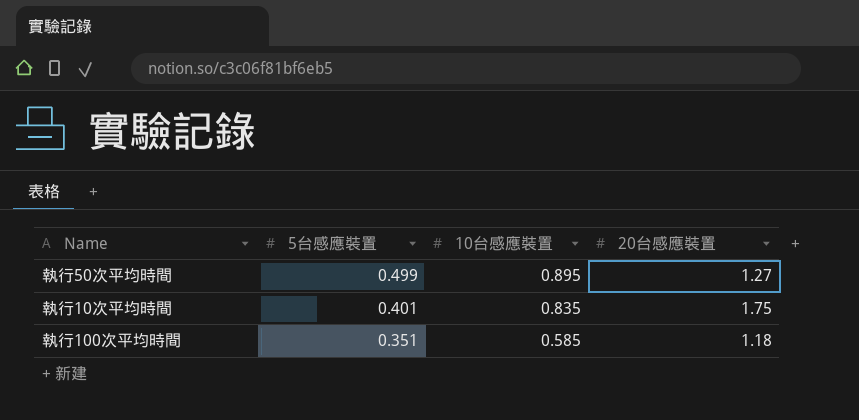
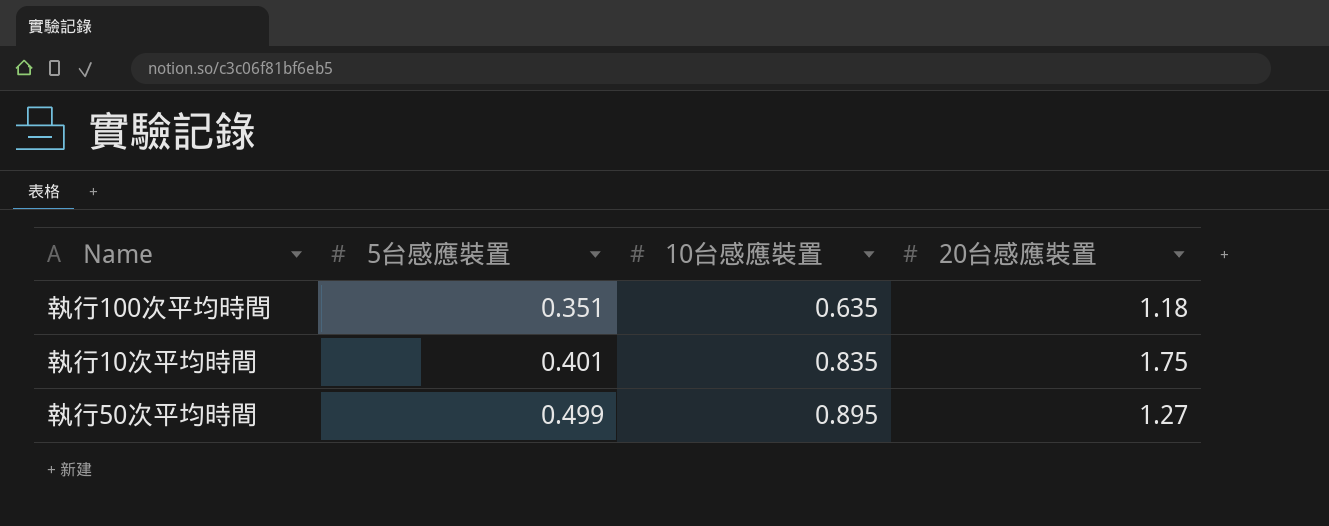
row order: 5台感應裝置 descending -> 5台感應裝置 ascending
執行100次平均時間 | 10台感應裝置: 0.585 -> 0.635

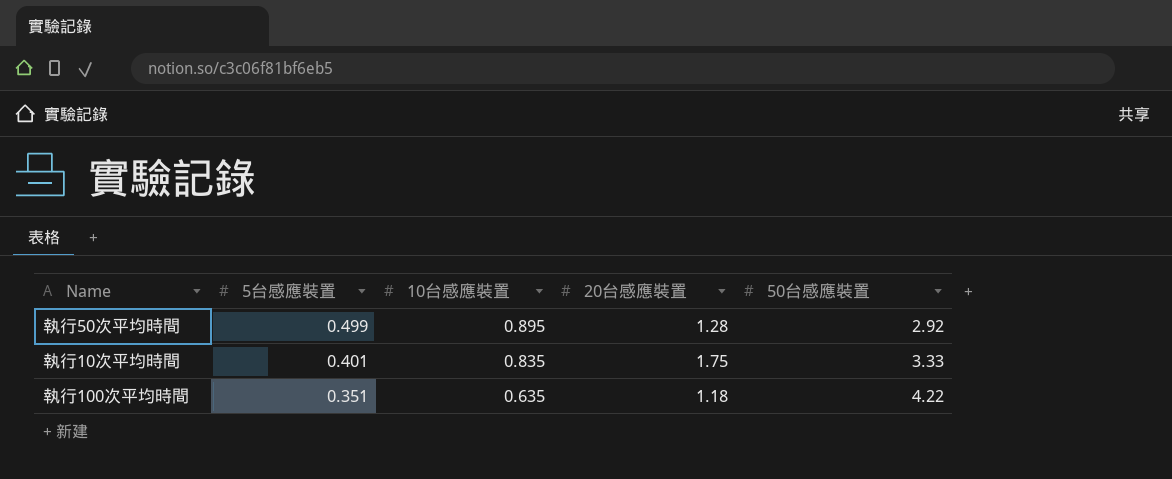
row order: 5台感應裝置 ascending -> 5台感應裝置 descending
column 50台感應裝置 | position: none -> 5
執行50次平均時間 | 20台感應裝置: 1.27 -> 1.28

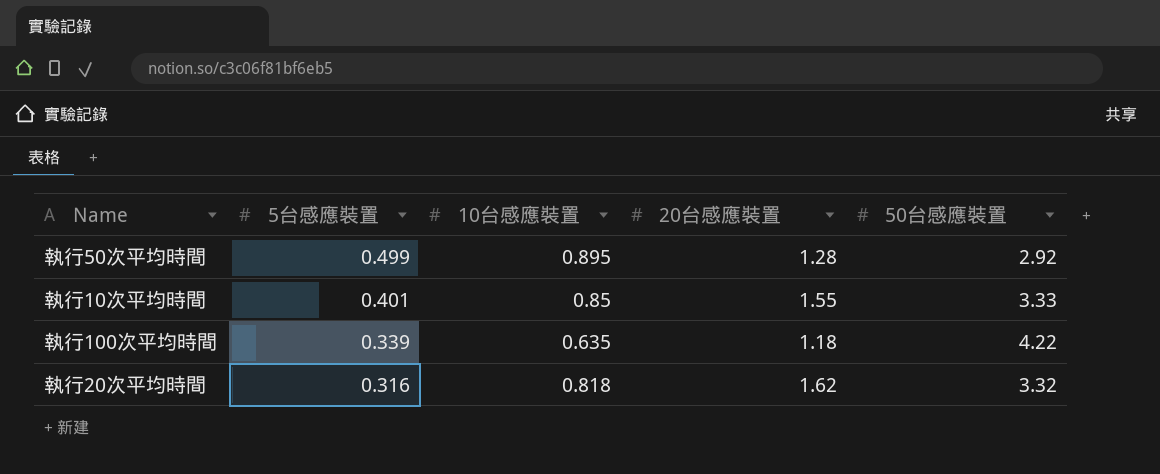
執行10次平均時間 | 10台感應裝置: 0.835 -> 0.85
執行10次平均時間 | 20台感應裝置: 1.75 -> 1.55
執行100次平均時間 | 5台感應裝置: 0.351 -> 0.339
row 執行20次平均時間: none -> 0.316 | 0.818 | 1.62 | 3.32

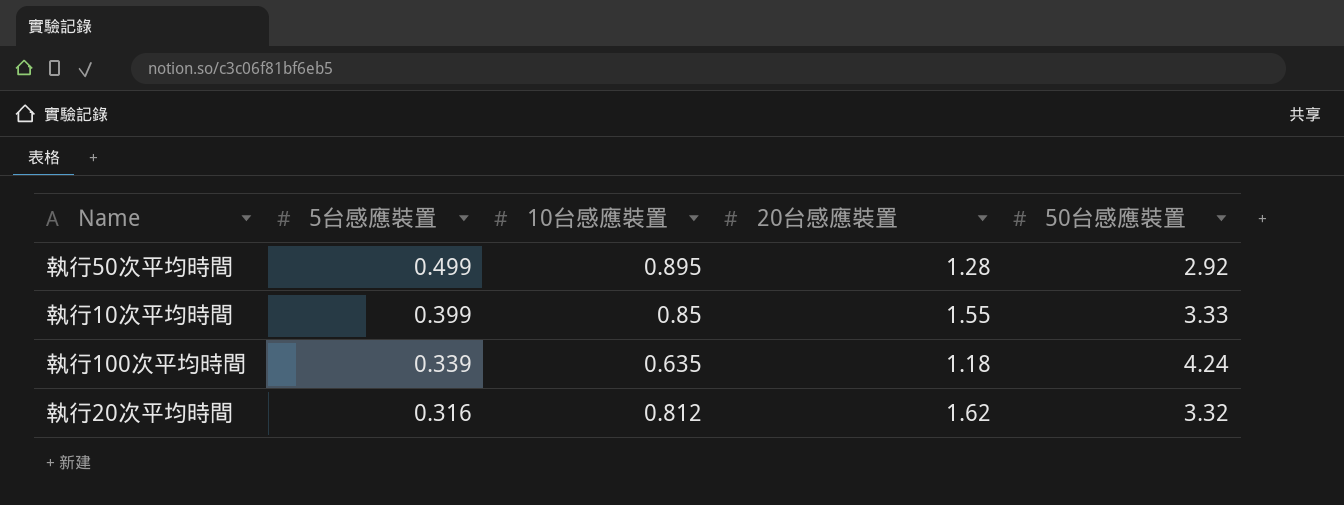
執行10次平均時間 | 5台感應裝置: 0.401 -> 0.399
執行100次平均時間 | 50台感應裝置: 4.22 -> 4.24
執行20次平均時間 | 10台感應裝置: 0.818 -> 0.812

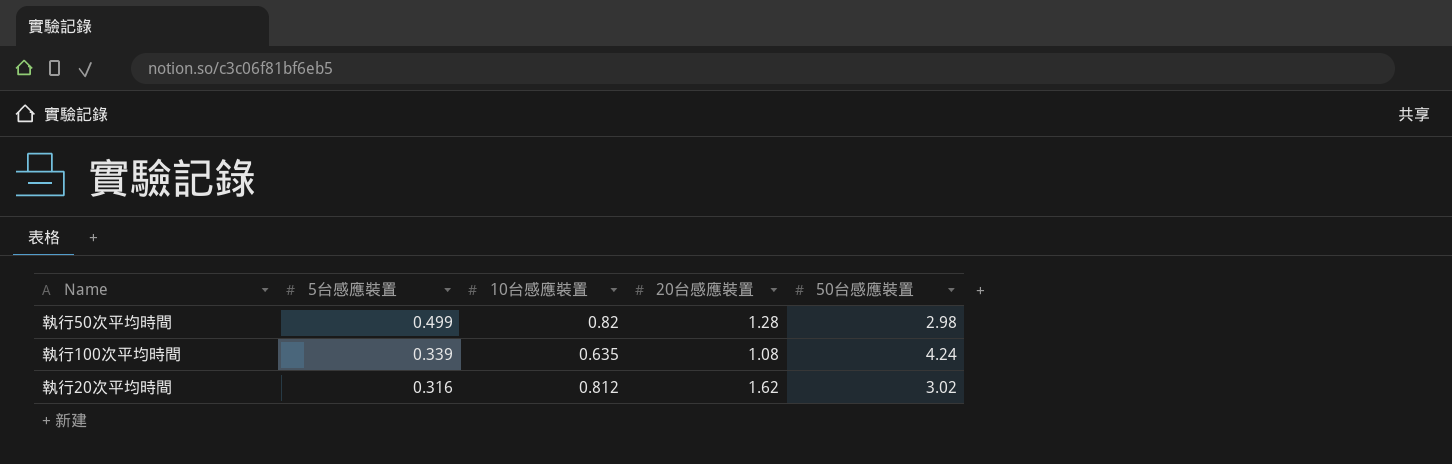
row 執行10次平均時間: 0.399 | 0.85 | 1.55 | 3.33 -> none
執行50次平均時間 | 10台感應裝置: 0.895 -> 0.82
執行50次平均時間 | 50台感應裝置: 2.92 -> 2.98
執行100次平均時間 | 20台感應裝置: 1.18 -> 1.08
執行20次平均時間 | 50台感應裝置: 3.32 -> 3.02

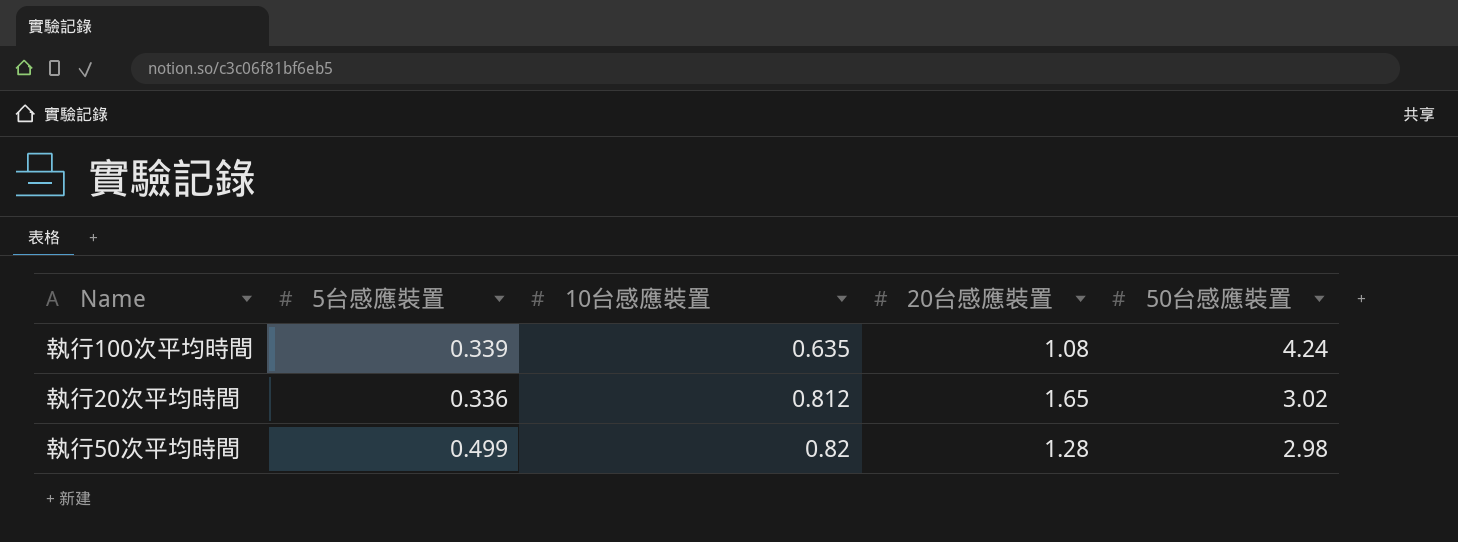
row order: 5台感應裝置 descending -> 10台感應裝置 ascending
執行20次平均時間 | 5台感應裝置: 0.316 -> 0.336
執行20次平均時間 | 20台感應裝置: 1.62 -> 1.65

